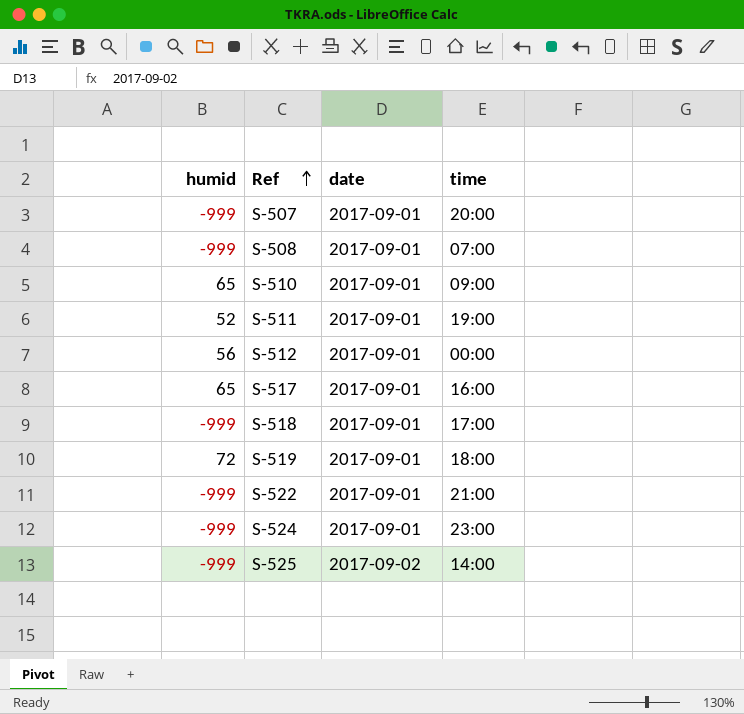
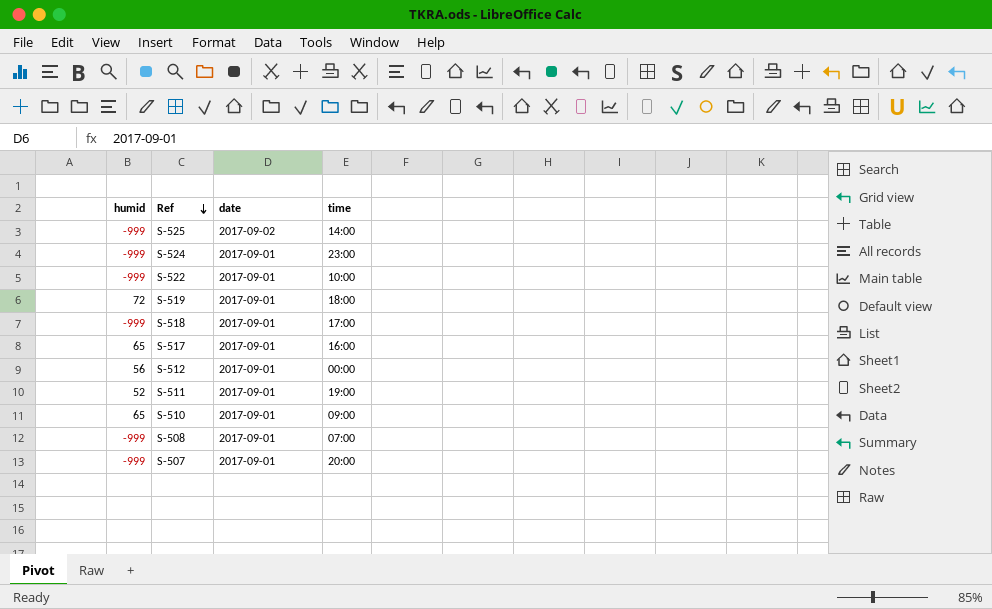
row order: Ref ascending -> Ref descending
S-522 | time: 21:00 -> 10:00

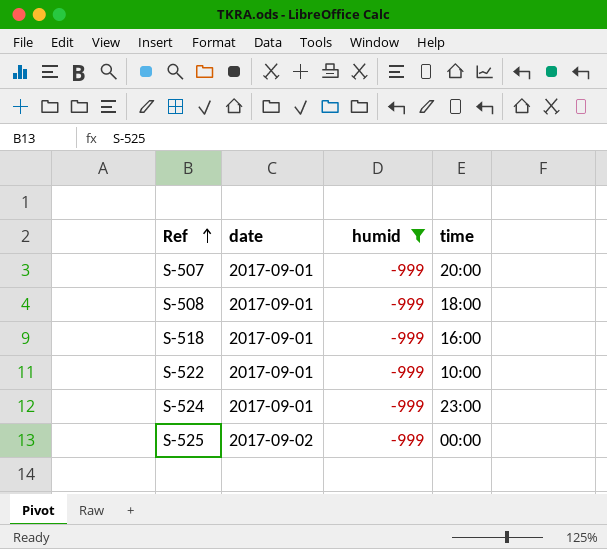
filter: none -> humid = -999
row order: Ref descending -> Ref ascending
column humid | position: 1 -> 3
S-508 | time: 07:00 -> 18:00
S-518 | time: 17:00 -> 16:00
S-525 | time: 14:00 -> 00:00

